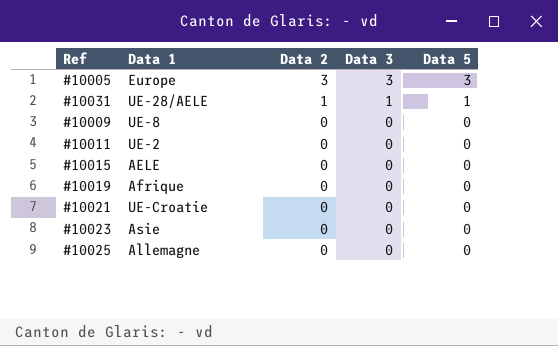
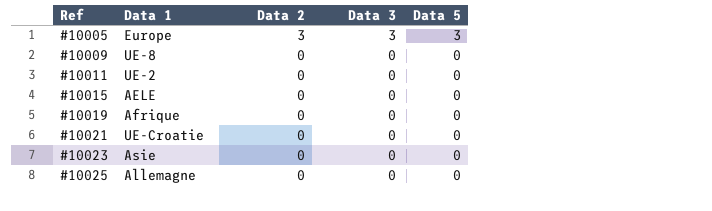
row #10031: UE-28/AELE | 1 | 1 | 1 -> none

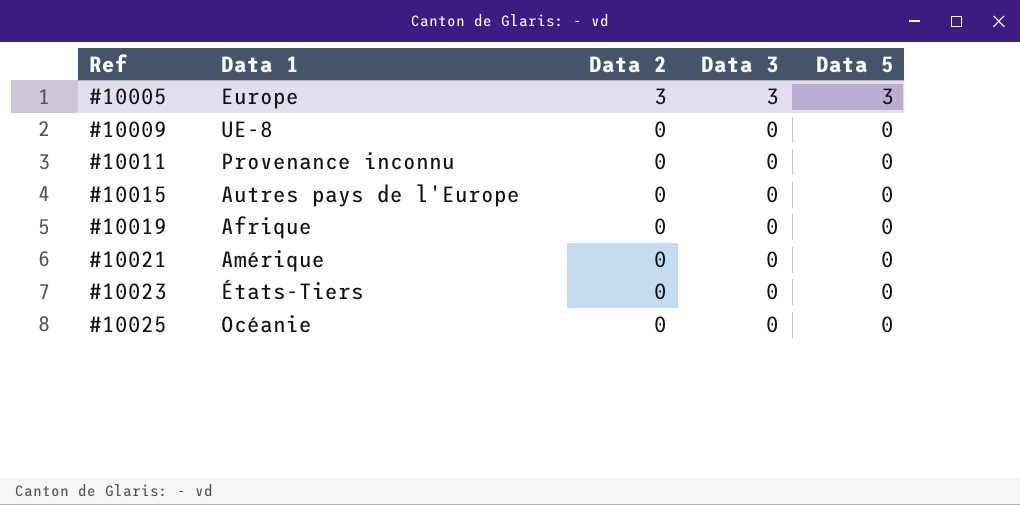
#10011 | Data 1: UE-2 -> Provenance inconnu
#10015 | Data 1: AELE -> Autres pays de l'Europe
#10021 | Data 1: UE-Croatie -> Amérique
#10023 | Data 1: Asie -> États-Tiers
#10025 | Data 1: Allemagne -> Océanie

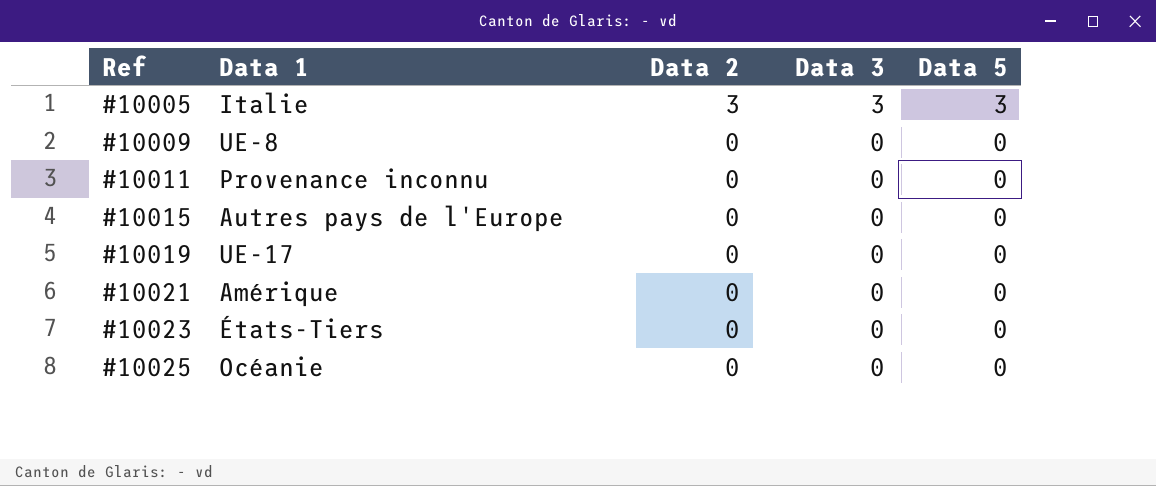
#10005 | Data 1: Europe -> Italie
#10019 | Data 1: Afrique -> UE-17

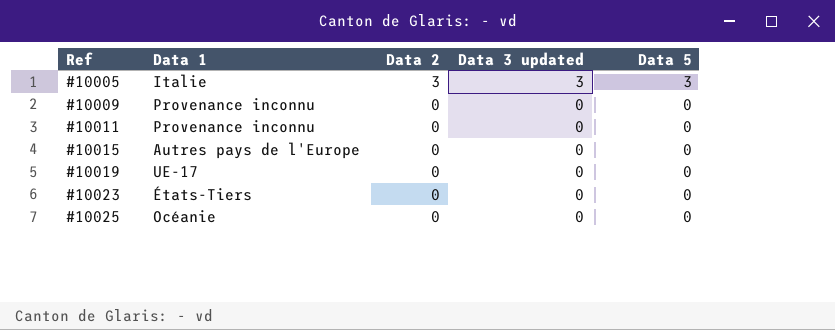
column name: Data 3 -> Data 3 updated
row #10021: Amérique | 0 | 0 | 0 -> none
#10009 | Data 1: UE-8 -> Provenance inconnu

